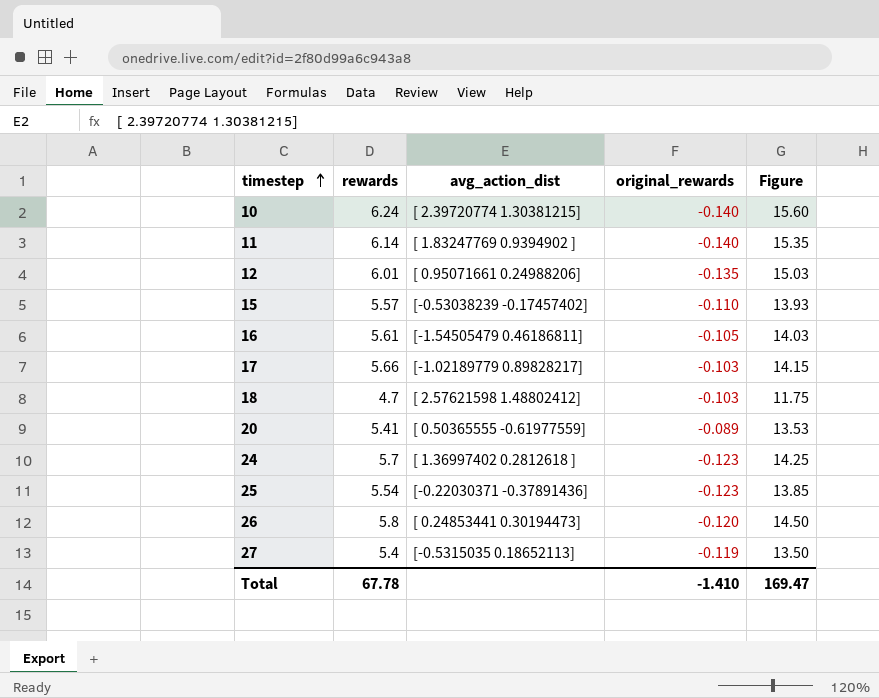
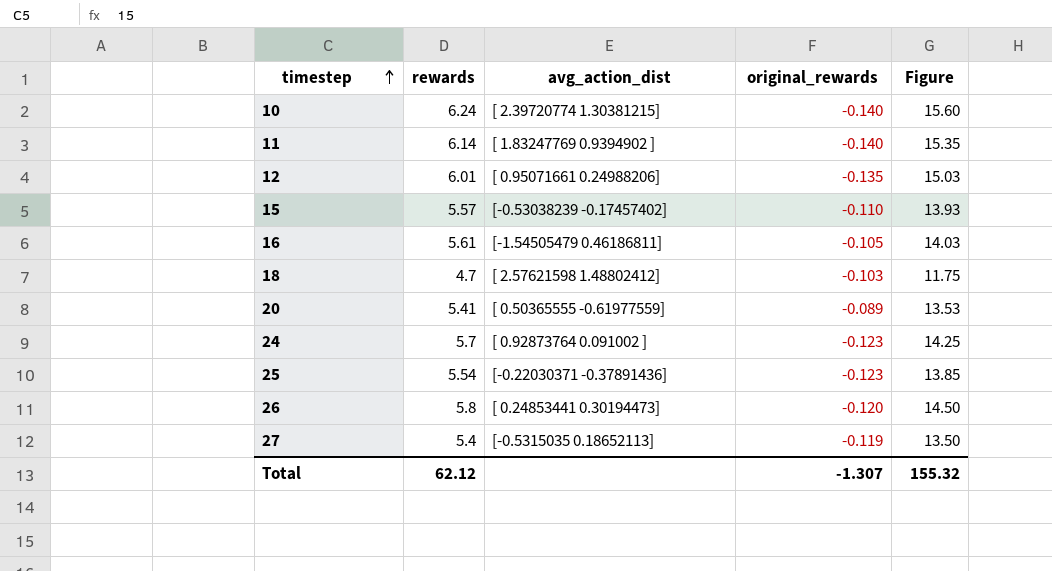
row 17: 5.66 | [-1.02189779 0.89828217] | -0.103 | 14.15 -> none
24 | avg_action_dist: [ 1.36997402 0.2812618 ] -> [ 0.92873764 0.091002 ]
Total | rewards: 67.78 -> 62.12
Total | original_rewards: -1.410 -> -1.307
Total | Figure: 169.47 -> 155.32

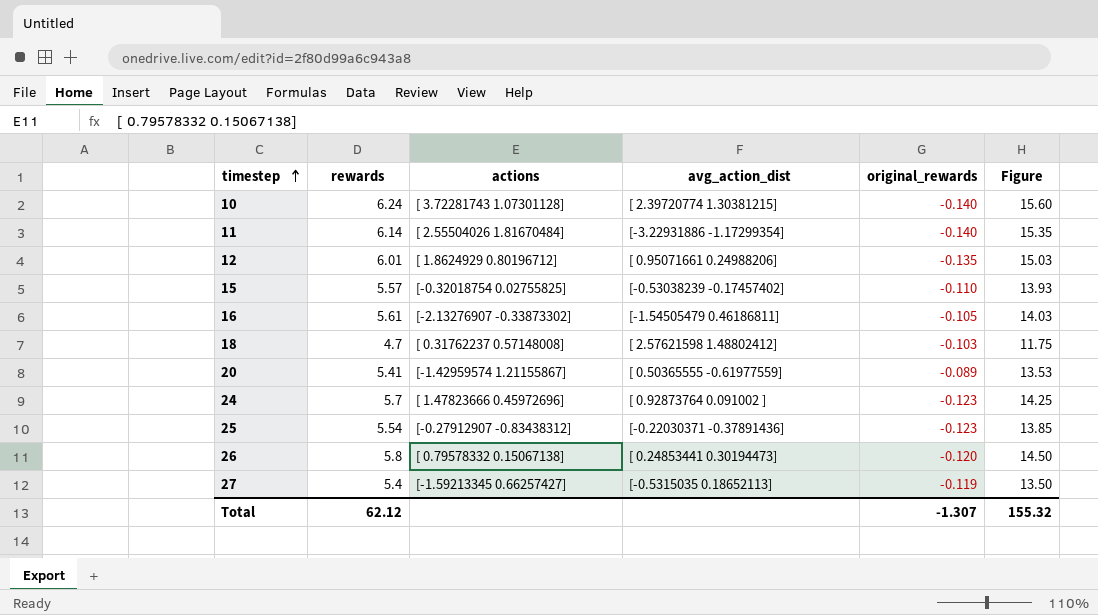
column actions | position: none -> 3
11 | avg_action_dist: [ 1.83247769 0.9394902 ] -> [-3.22931886 -1.17299354]

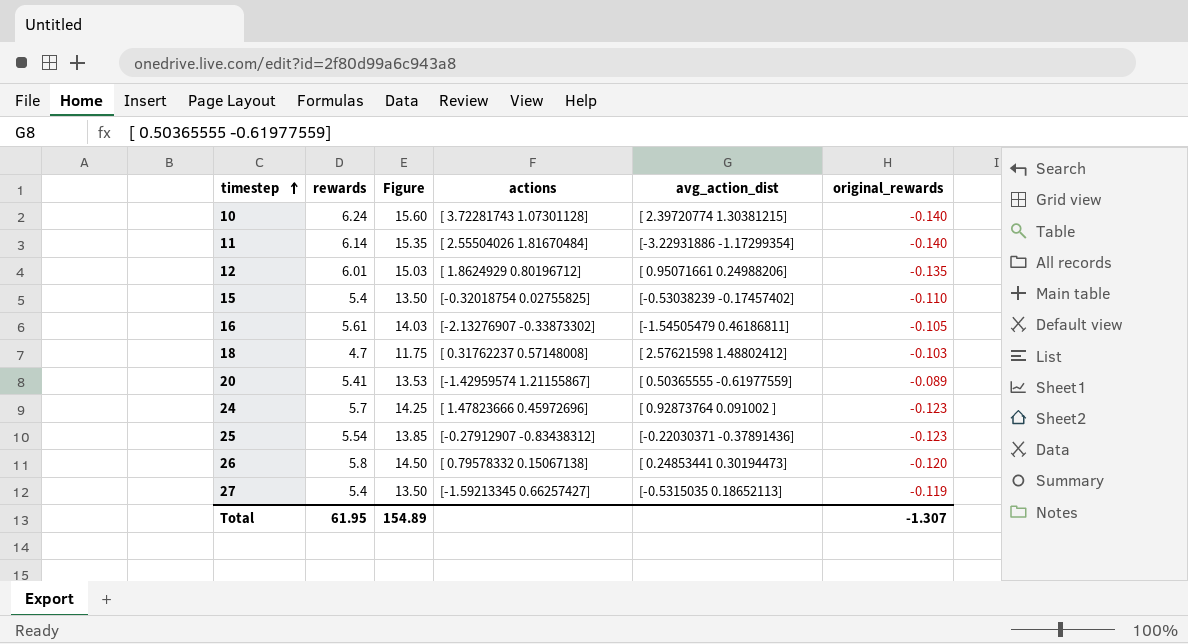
column Figure | position: 6 -> 3
15 | rewards: 5.57 -> 5.4
15 | Figure: 13.93 -> 13.50
Total | rewards: 62.12 -> 61.95
Total | Figure: 155.32 -> 154.89

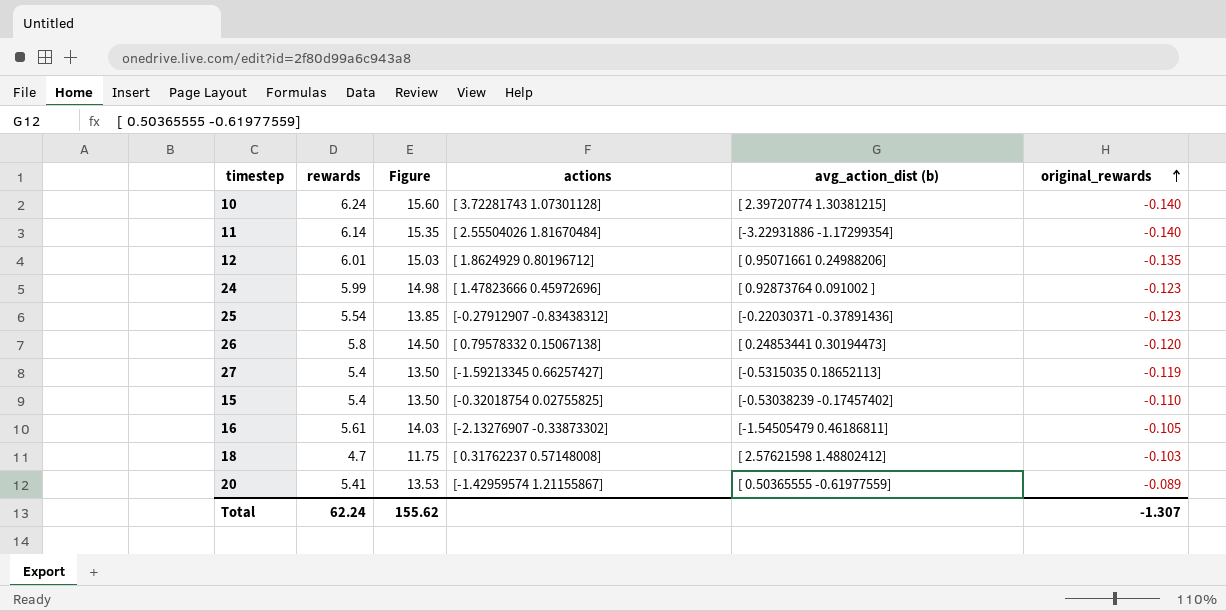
row order: timestep ascending -> original_rewards ascending
column name: avg_action_dist -> avg_action_dist (b)
24 | rewards: 5.7 -> 5.99
24 | Figure: 14.25 -> 14.98
Total | rewards: 61.95 -> 62.24
Total | Figure: 154.89 -> 155.62

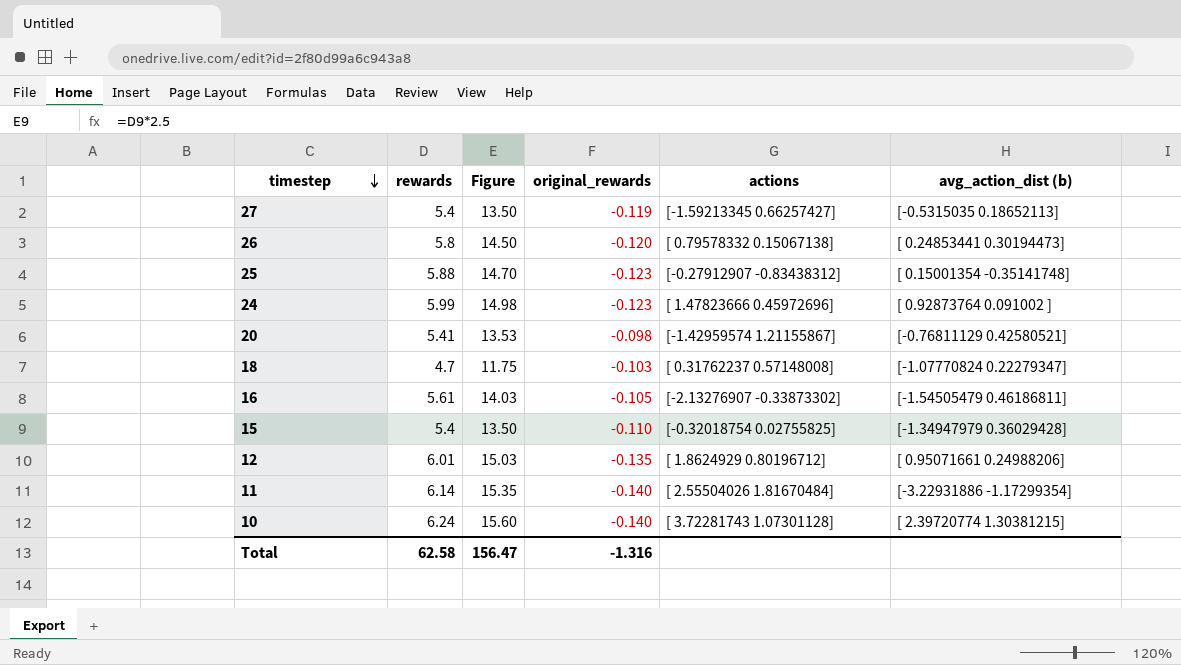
row order: original_rewards ascending -> timestep descending
column original_rewards | position: 6 -> 4
25 | rewards: 5.54 -> 5.88
25 | Figure: 13.85 -> 14.70
25 | avg_action_dist (b): [-0.22030371 -0.37891436] -> [ 0.15001354 -0.35141748]
20 | original_rewards: -0.089 -> -0.098
20 | avg_action_dist (b): [ 0.50365555 -0.61977559] -> [-0.76811129 0.42580521]
18 | avg_action_dist (b): [ 2.57621598 1.48802412] -> [-1.07770824 0.22279347]
15 | avg_action_dist (b): [-0.53038239 -0.17457402] -> [-1.34947979 0.36029428]
Total | rewards: 62.24 -> 62.58
Total | Figure: 155.62 -> 156.47
Total | original_rewards: -1.307 -> -1.316

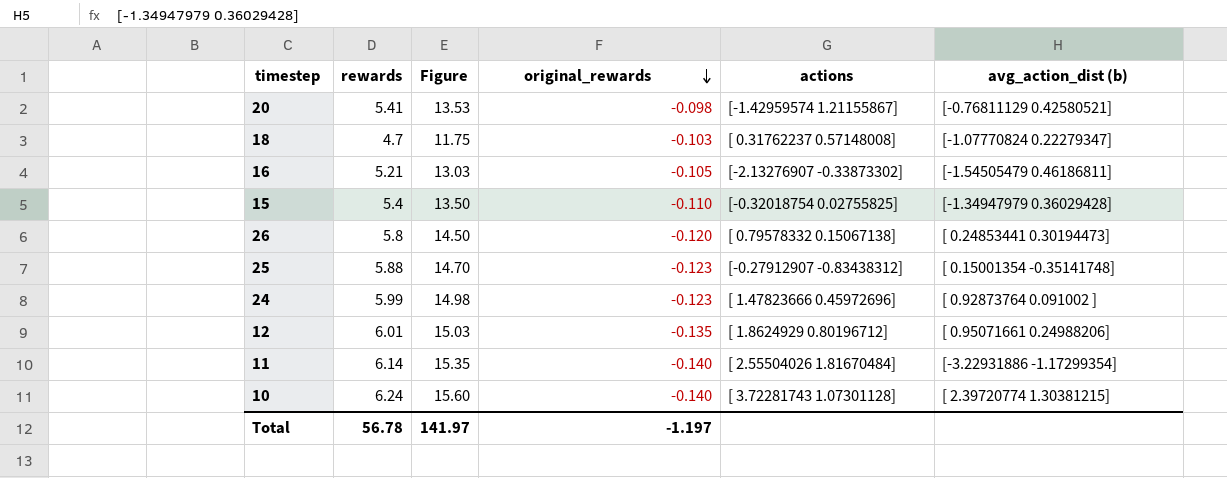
row order: timestep descending -> original_rewards descending
row 27: 5.4 | 13.50 | -0.119 | [-1.59213345 0.66257427] | [-0.5315035 0.18652113] -> none
16 | rewards: 5.61 -> 5.21
16 | Figure: 14.03 -> 13.03
Total | rewards: 62.58 -> 56.78
Total | Figure: 156.47 -> 141.97
Total | original_rewards: -1.316 -> -1.197

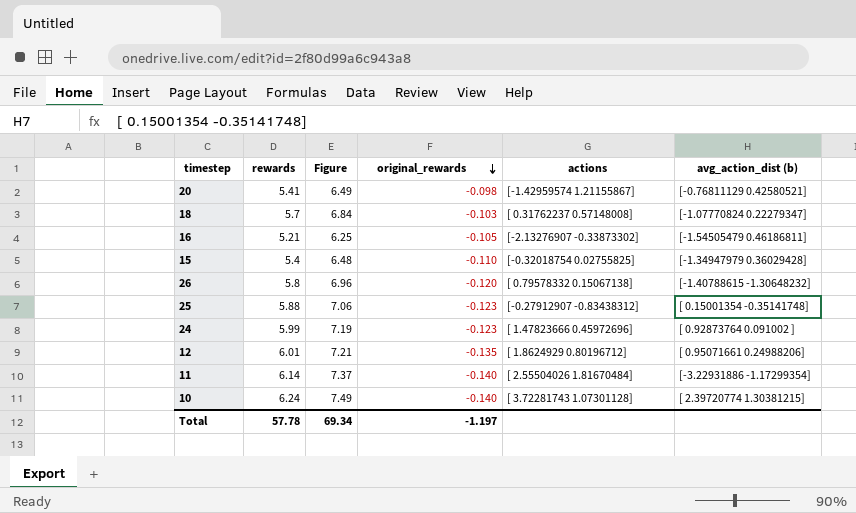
column Figure | formula: [rewards] * 2.5 -> [rewards] * 1.2
18 | rewards: 4.7 -> 5.7
26 | avg_action_dist (b): [ 0.24853441 0.30194473] -> [-1.40788615 -1.30648232]
Total | rewards: 56.78 -> 57.78
Total | Figure: 141.97 -> 69.34

